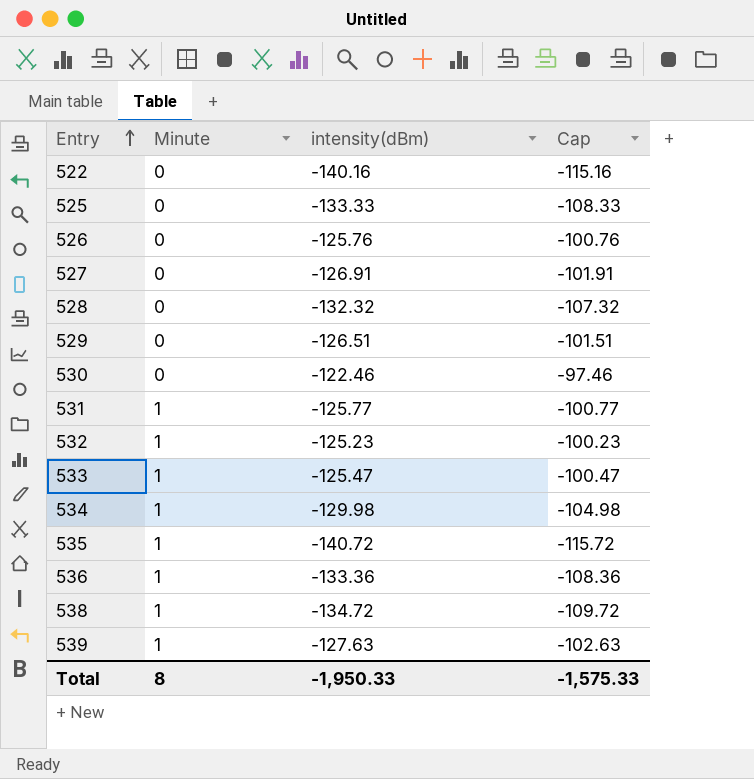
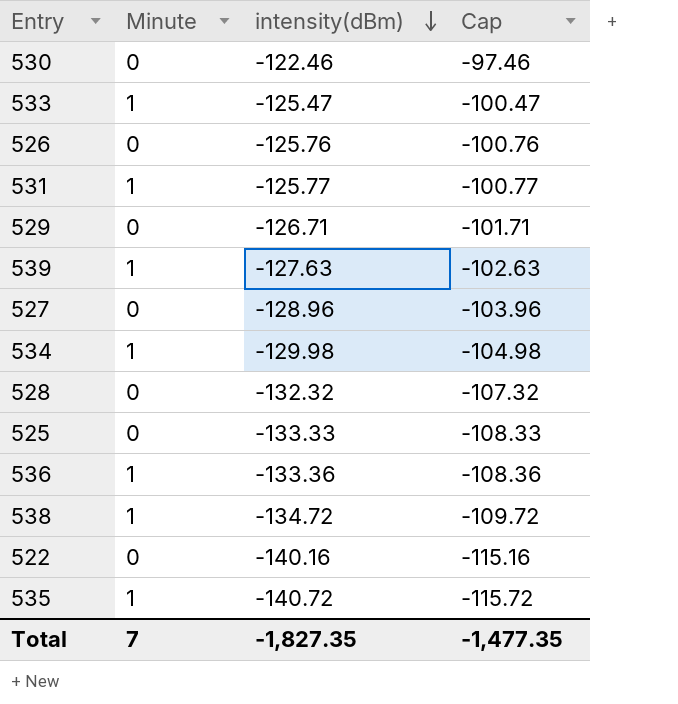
row order: Entry ascending -> intensity(dBm) descending
row 532: 1 | -125.23 | -100.23 -> none
529 | intensity(dBm): -126.51 -> -126.71
529 | Cap: -101.51 -> -101.71
527 | intensity(dBm): -126.91 -> -128.96
527 | Cap: -101.91 -> -103.96
Total | Minute: 8 -> 7
Total | intensity(dBm): -1,950.33 -> -1,827.35
Total | Cap: -1,575.33 -> -1,477.35

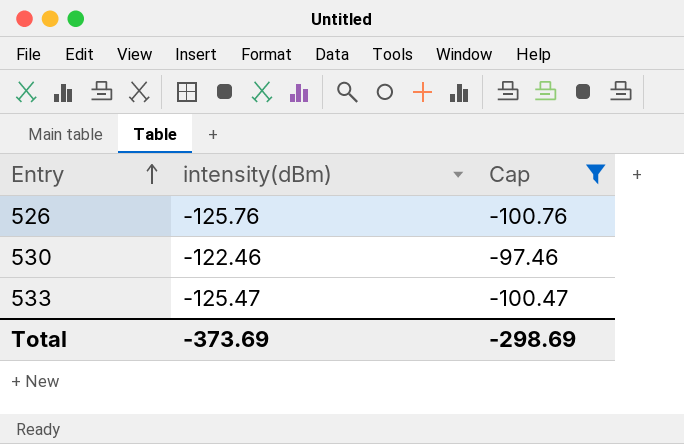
filter: none -> Cap >= -100.76
row order: intensity(dBm) descending -> Entry ascending
column Minute | position: 2 -> none
Total | intensity(dBm): -1,827.35 -> -373.69
Total | Cap: -1,477.35 -> -298.69

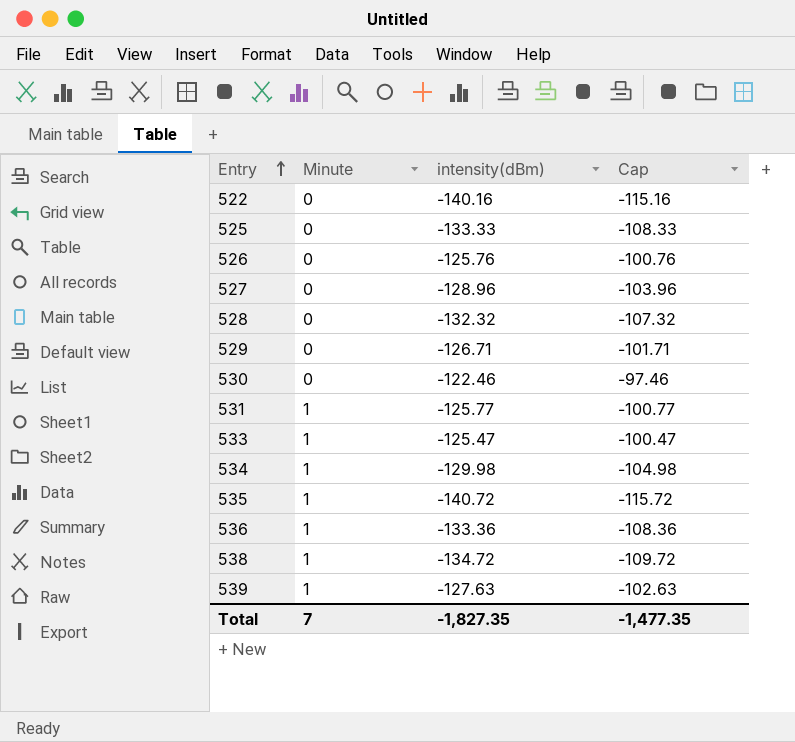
filter: Cap >= -100.76 -> none
column Minute | position: none -> 2
Total | intensity(dBm): -373.69 -> -1,827.35
Total | Cap: -298.69 -> -1,477.35

